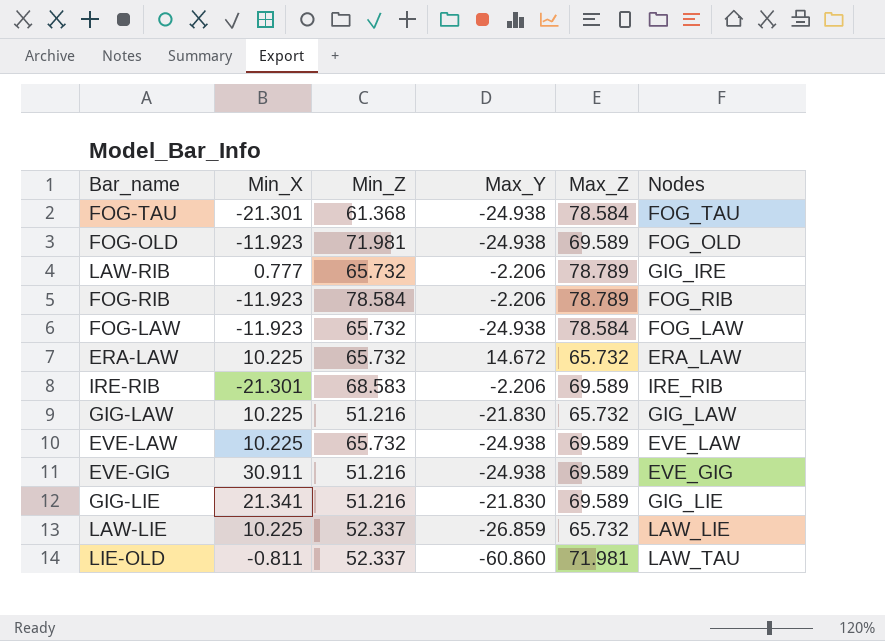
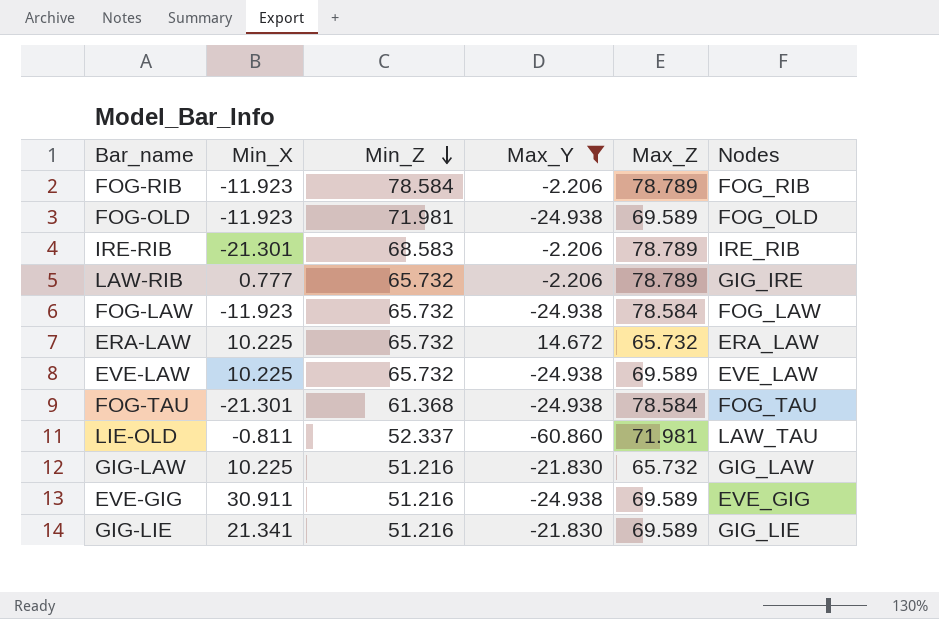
filter: none -> Max_Y != -26.859
row order: none -> Min_Z descending
IRE-RIB | Max_Z: 69.589 -> 78.789

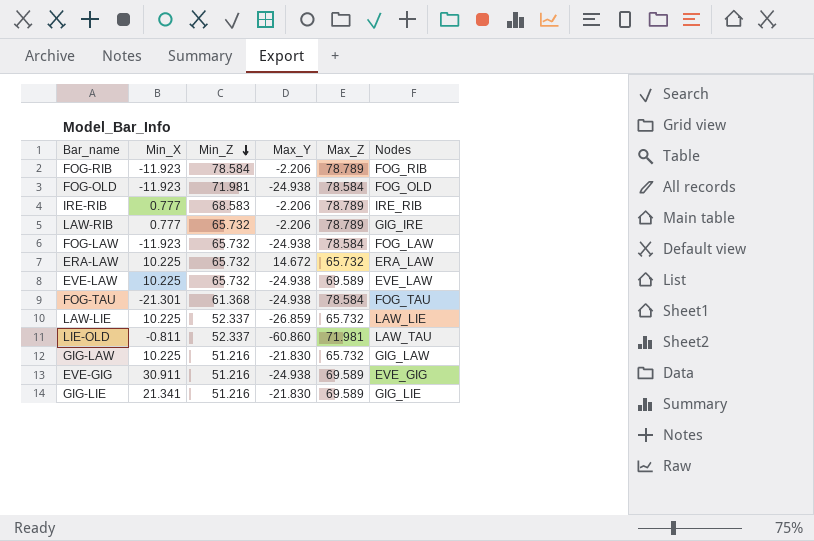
filter: Max_Y != -26.859 -> none
FOG-OLD | Max_Z: 69.589 -> 78.584
IRE-RIB | Min_X: -21.301 -> 0.777

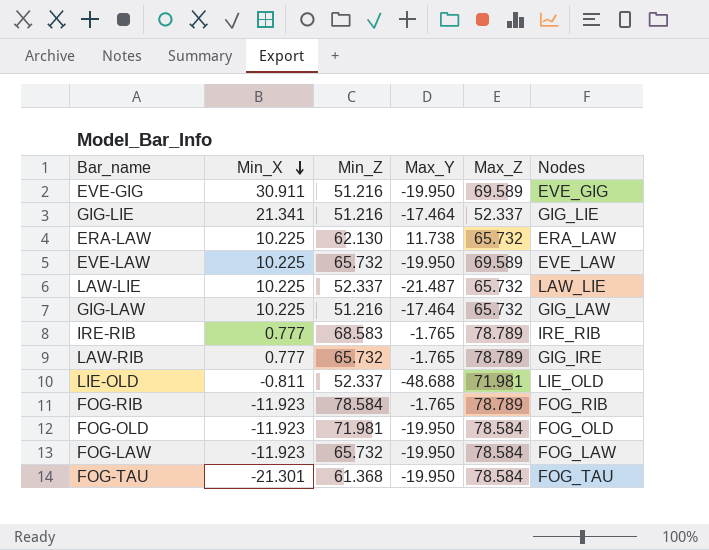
row order: Min_Z descending -> Min_X descending
EVE-GIG | Max_Y: -24.938 -> -19.950
GIG-LIE | Max_Y: -21.830 -> -17.464
GIG-LIE | Max_Z: 69.589 -> 52.337
ERA-LAW | Min_Z: 65.732 -> 62.130
ERA-LAW | Max_Y: 14.672 -> 11.738
EVE-LAW | Max_Y: -24.938 -> -19.950
LAW-LIE | Max_Y: -26.859 -> -21.487
GIG-LAW | Max_Y: -21.830 -> -17.464
IRE-RIB | Max_Y: -2.206 -> -1.765
LAW-RIB | Max_Y: -2.206 -> -1.765
LIE-OLD | Max_Y: -60.860 -> -48.688
LIE-OLD | Nodes: LAW_TAU -> LIE_OLD
FOG-RIB | Max_Y: -2.206 -> -1.765
FOG-OLD | Max_Y: -24.938 -> -19.950
FOG-LAW | Max_Y: -24.938 -> -19.950
FOG-TAU | Max_Y: -24.938 -> -19.950

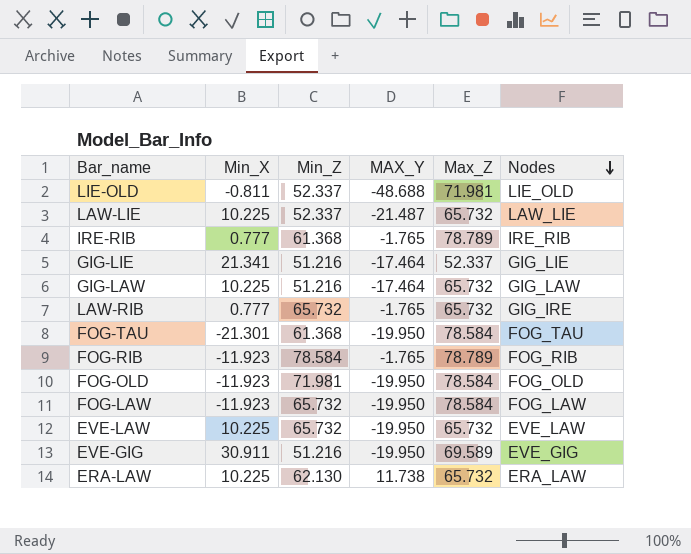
row order: Min_X descending -> Nodes descending
column name: Max_Y -> MAX_Y
IRE-RIB | Min_Z: 68.583 -> 61.368
LAW-RIB | Max_Z: 78.789 -> 65.732
EVE-LAW | Max_Z: 69.589 -> 65.732

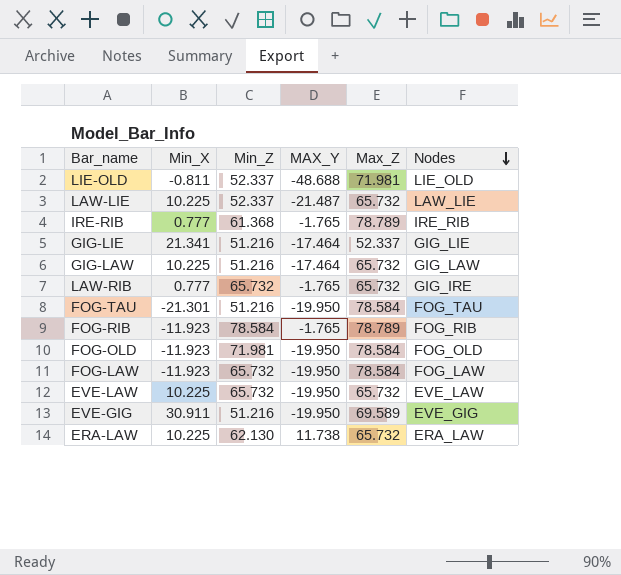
FOG-TAU | Min_Z: 61.368 -> 51.216

